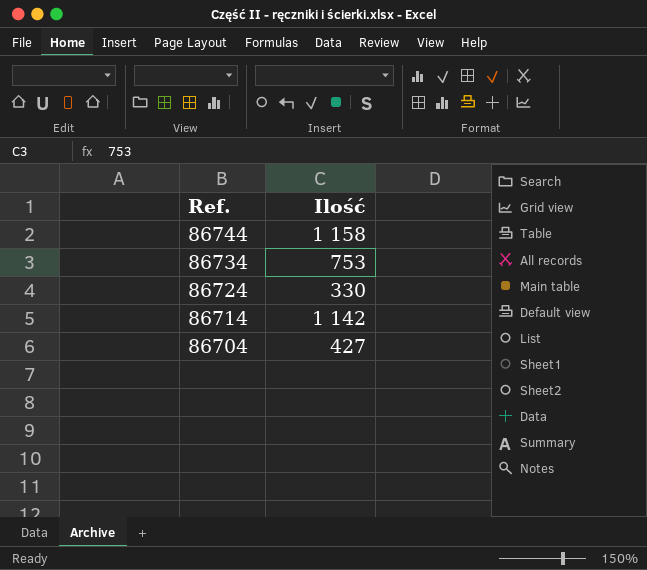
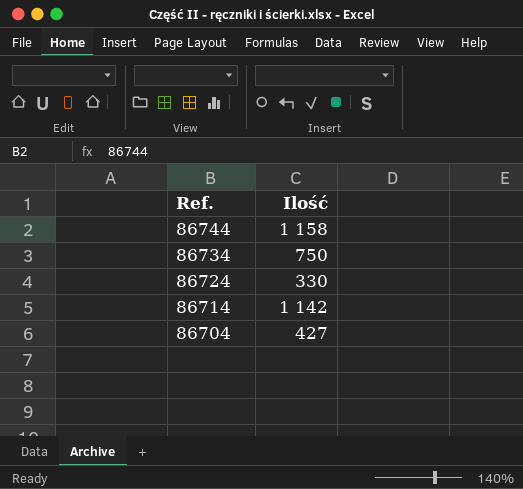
86734 | Ilość: 753 -> 750

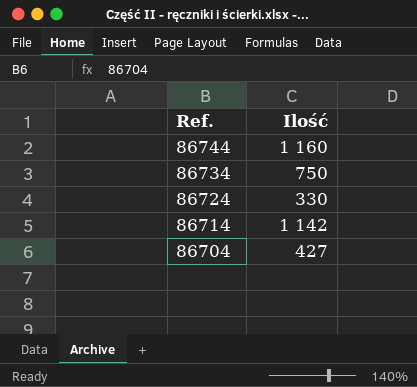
86744 | Ilość: 1 158 -> 1 160

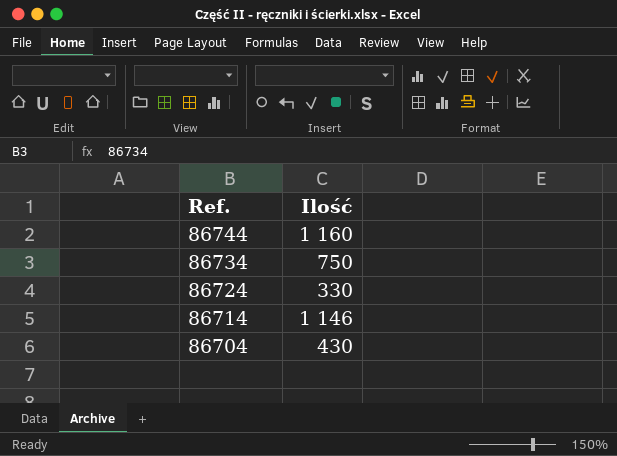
86714 | Ilość: 1 142 -> 1 146
86704 | Ilość: 427 -> 430

